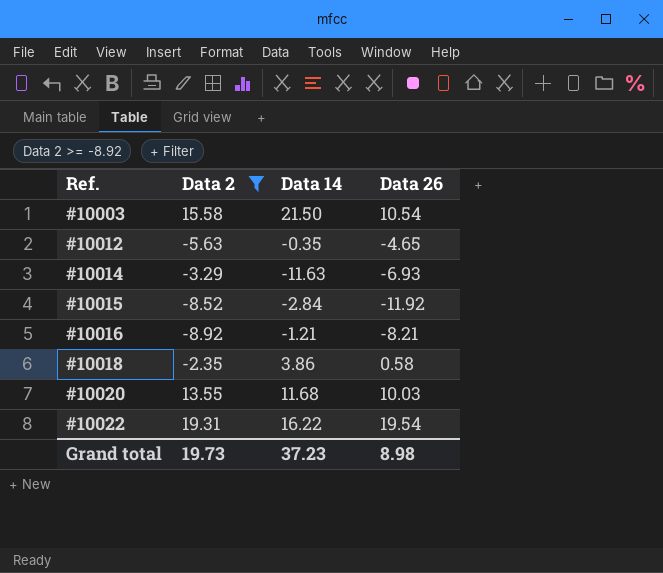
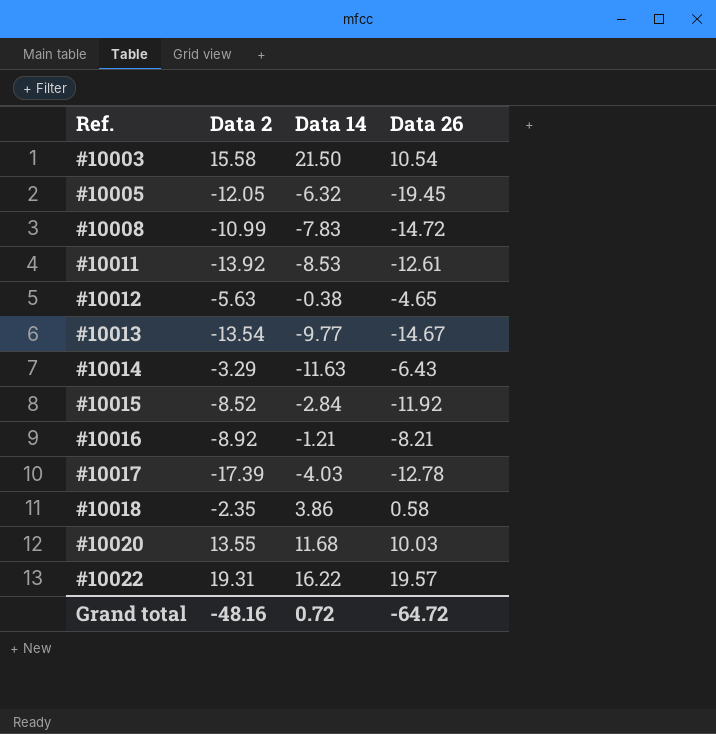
filter: Data 2 >= -8.92 -> none
#10012 | Data 14: -0.35 -> -0.38
#10014 | Data 26: -6.93 -> -6.43
#10022 | Data 26: 19.54 -> 19.57
Grand total | Data 2: 19.73 -> -48.16
Grand total | Data 14: 37.23 -> 0.72
Grand total | Data 26: 8.98 -> -64.72

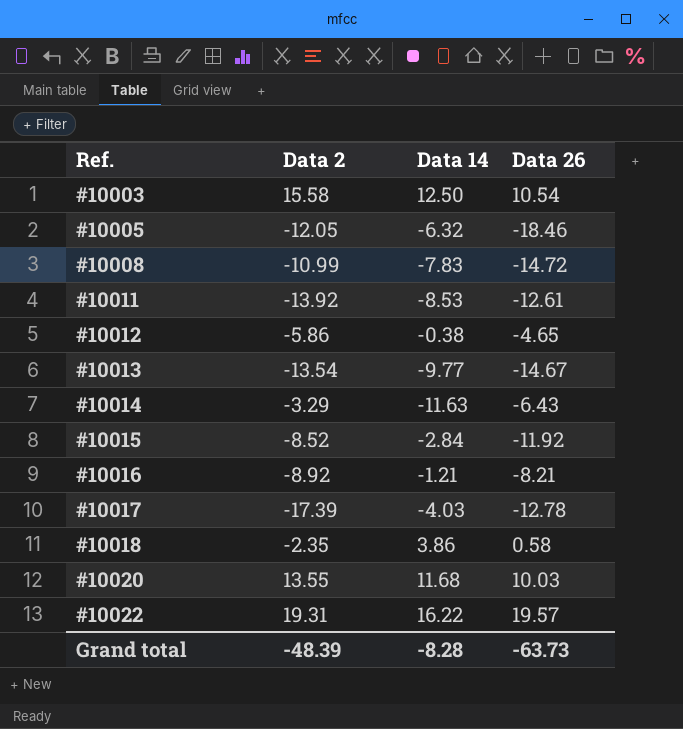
#10003 | Data 14: 21.50 -> 12.50
#10005 | Data 26: -19.45 -> -18.46
#10012 | Data 2: -5.63 -> -5.86
Grand total | Data 2: -48.16 -> -48.39
Grand total | Data 14: 0.72 -> -8.28
Grand total | Data 26: -64.72 -> -63.73

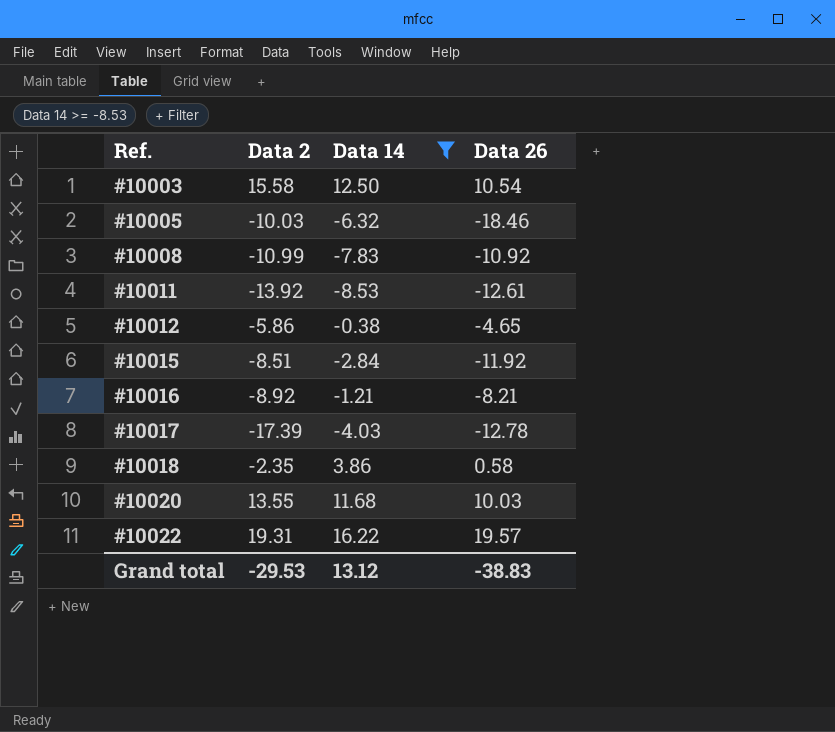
filter: none -> Data 14 >= -8.53
#10005 | Data 2: -12.05 -> -10.03
#10008 | Data 26: -14.72 -> -10.92
#10015 | Data 2: -8.52 -> -8.51
Grand total | Data 2: -48.39 -> -29.53
Grand total | Data 14: -8.28 -> 13.12
Grand total | Data 26: -63.73 -> -38.83

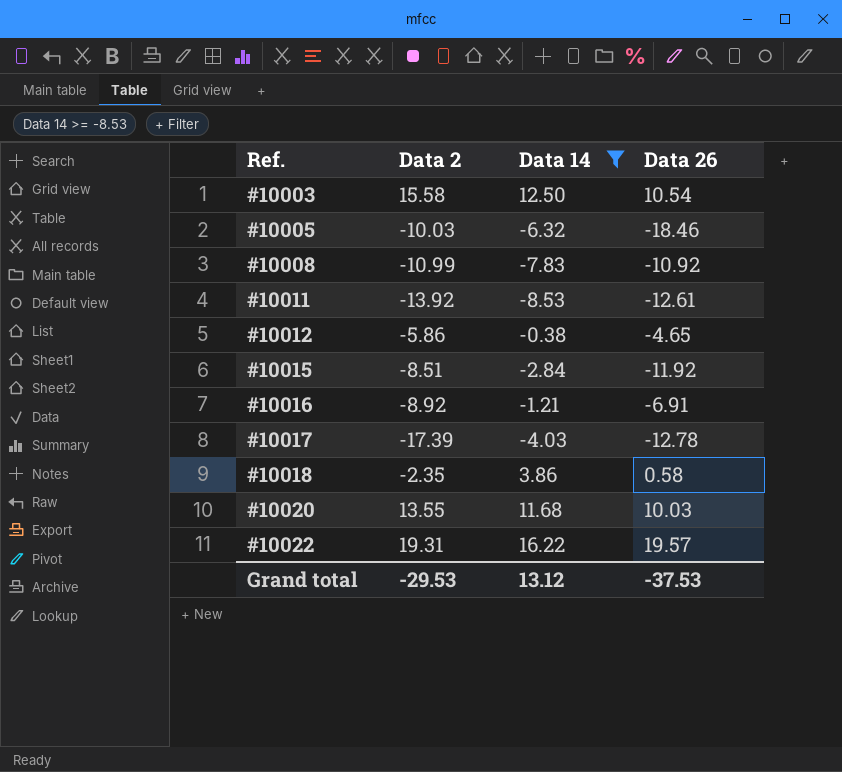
#10016 | Data 26: -8.21 -> -6.91
Grand total | Data 26: -38.83 -> -37.53

